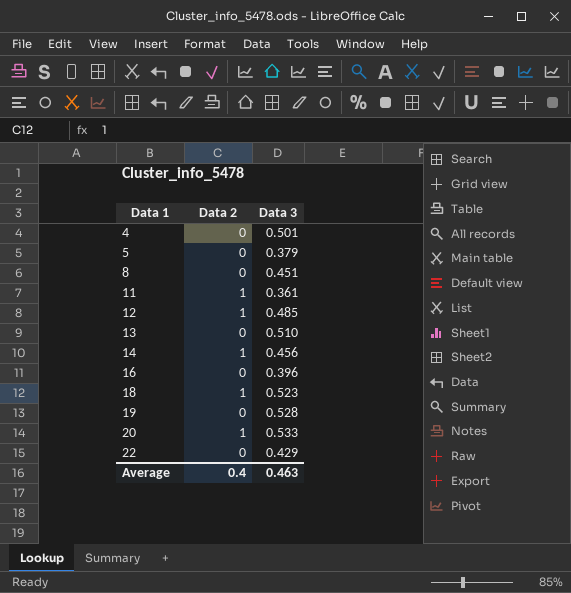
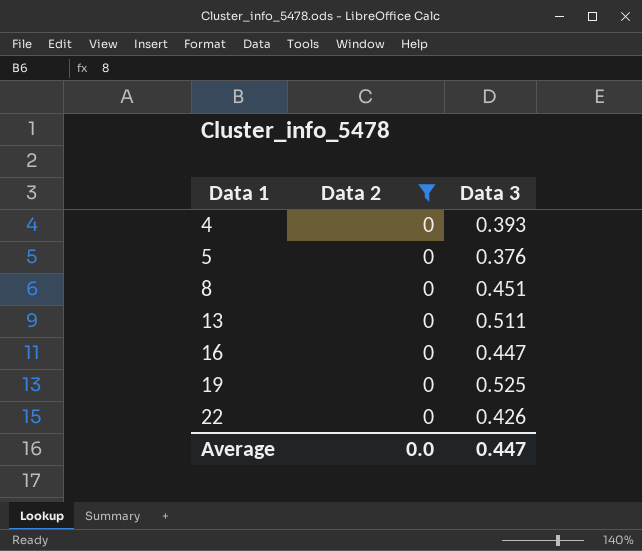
filter: none -> Data 2 = 0
4 | Data 3: 0.501 -> 0.393
5 | Data 3: 0.379 -> 0.376
13 | Data 3: 0.510 -> 0.511
16 | Data 3: 0.396 -> 0.447
19 | Data 3: 0.528 -> 0.525
22 | Data 3: 0.429 -> 0.426
Average | Data 2: 0.4 -> 0.0
Average | Data 3: 0.463 -> 0.447

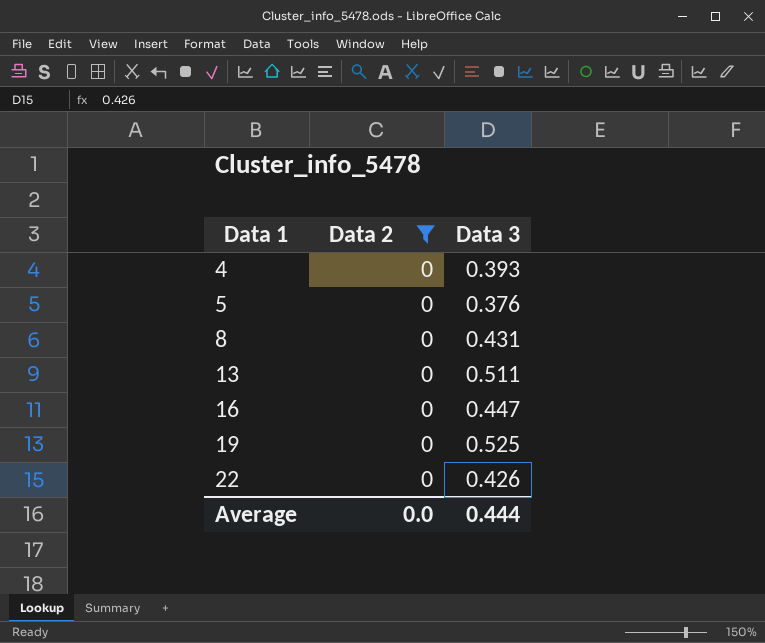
8 | Data 3: 0.451 -> 0.431
Average | Data 3: 0.447 -> 0.444

